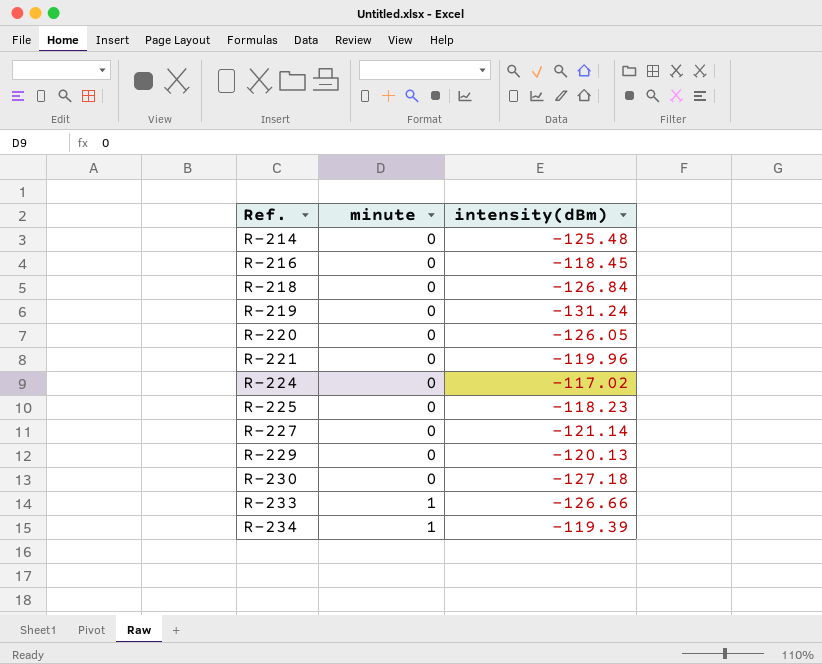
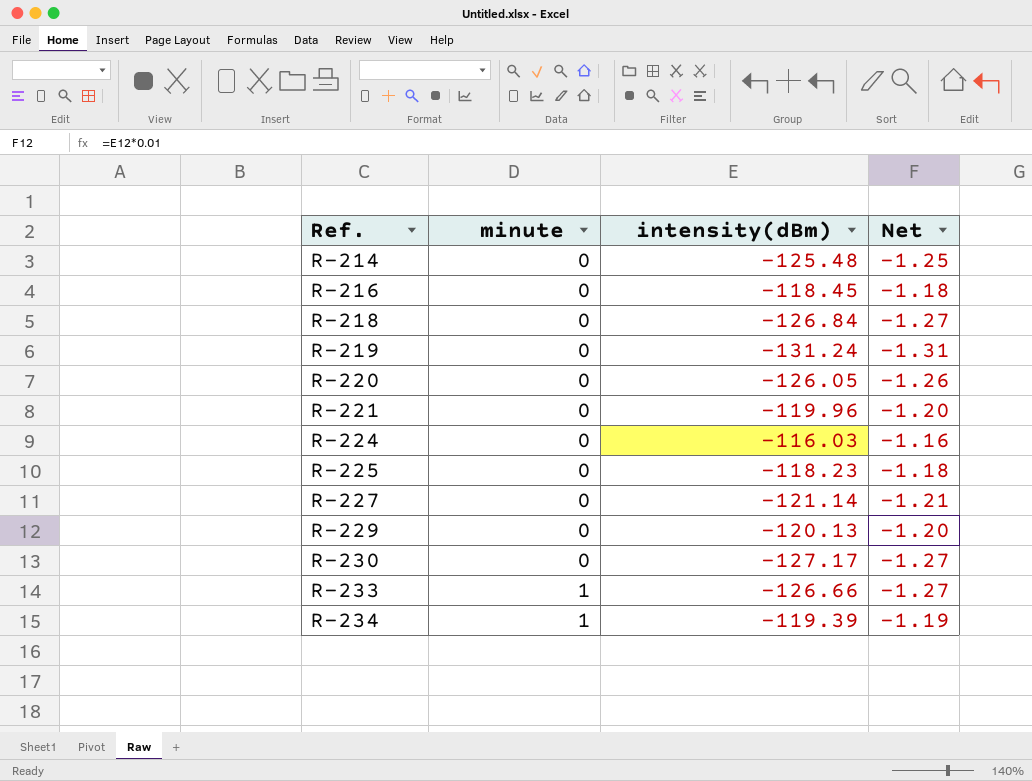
column Net | formula: none -> [intensity(dBm)] * 0.01
R-224 | intensity(dBm): -117.02 -> -116.03
R-230 | intensity(dBm): -127.18 -> -127.17

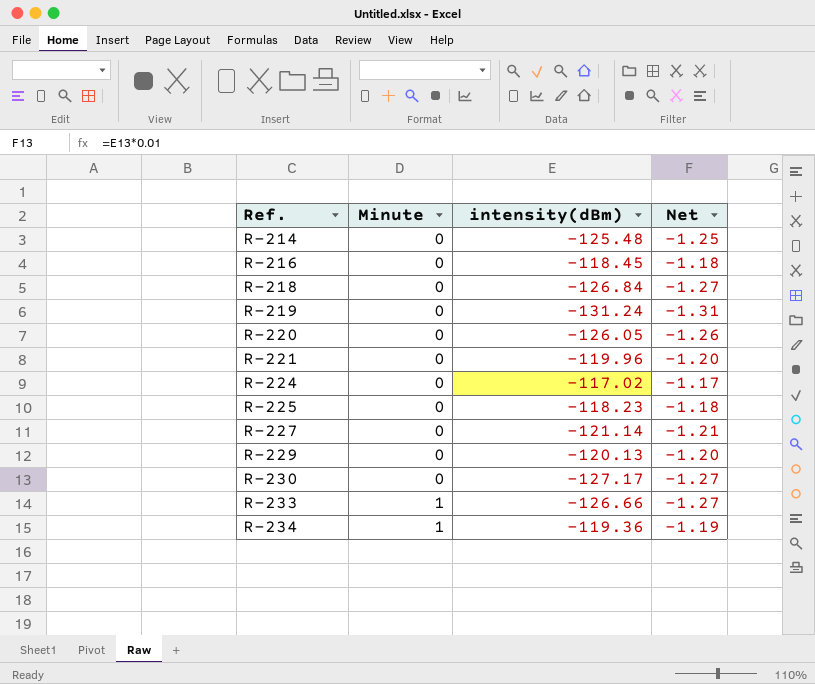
column name: minute -> Minute
R-224 | intensity(dBm): -116.03 -> -117.02
R-224 | Net: -1.16 -> -1.17
R-234 | intensity(dBm): -119.39 -> -119.36

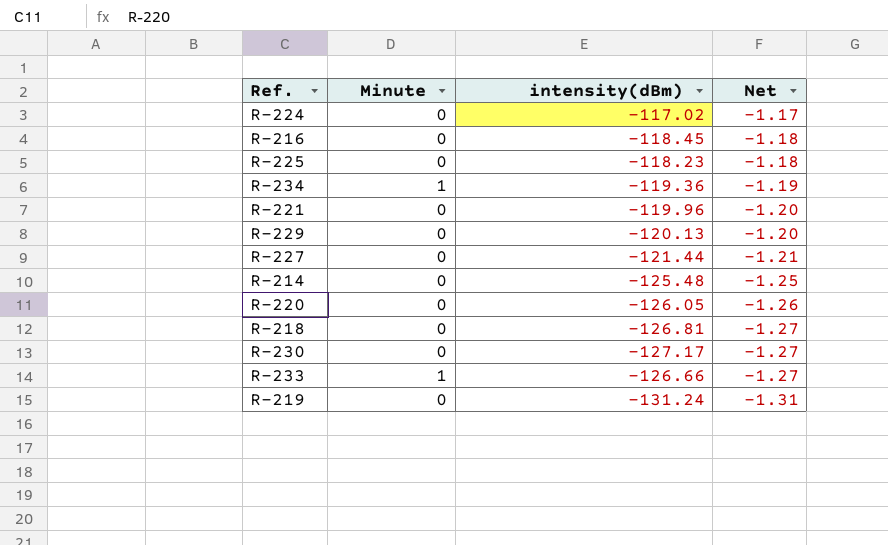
row order: Ref. ascending -> Net descending
R-227 | intensity(dBm): -121.14 -> -121.44
R-218 | intensity(dBm): -126.84 -> -126.81

